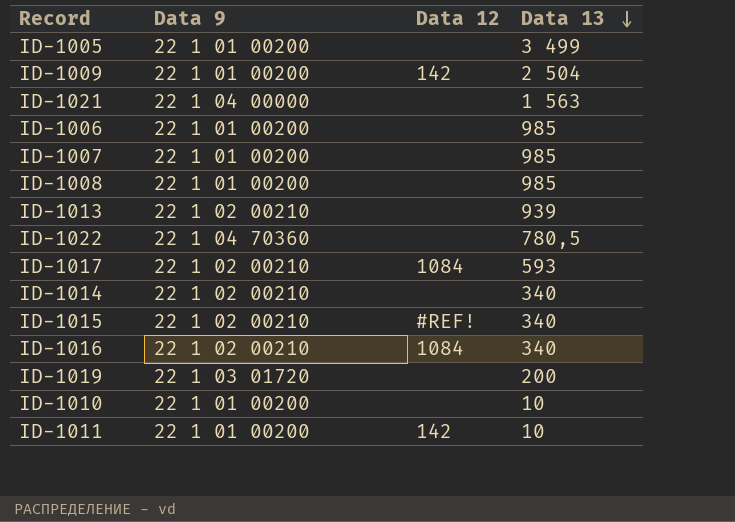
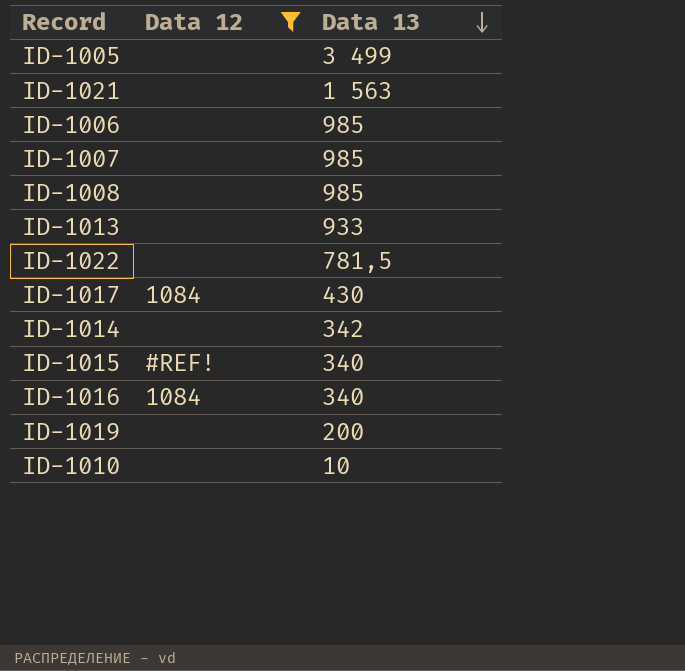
filter: none -> Data 12 != 142
column Data 9 | position: 2 -> none
ID-1013 | Data 13: 939 -> 933
ID-1022 | Data 13: 780,5 -> 781,5
ID-1017 | Data 13: 593 -> 430
ID-1014 | Data 13: 340 -> 342

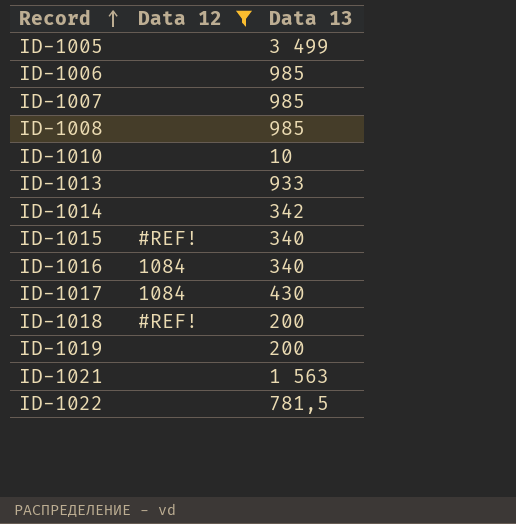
row order: Data 13 descending -> Record ascending
row ID-1018: none -> #REF! | 200

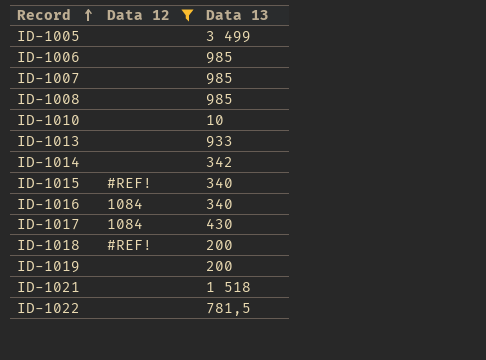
ID-1021 | Data 13: 1 563 -> 1 518

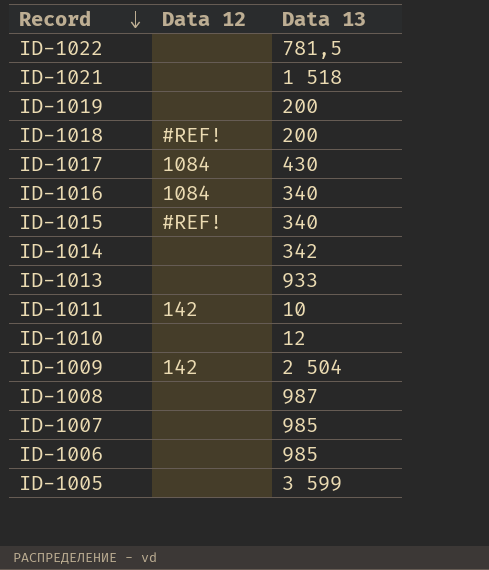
filter: Data 12 != 142 -> none
row order: Record ascending -> Record descending
ID-1010 | Data 13: 10 -> 12
ID-1008 | Data 13: 985 -> 987
ID-1005 | Data 13: 3 499 -> 3 599

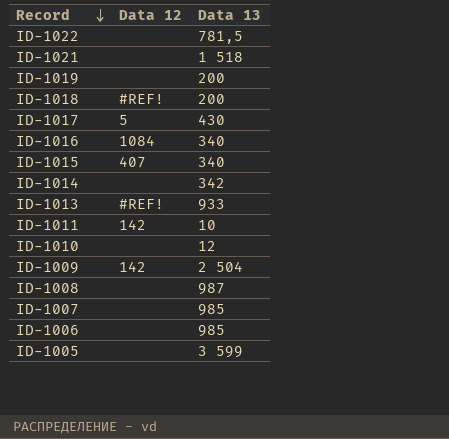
ID-1017 | Data 12: 1084 -> 5
ID-1015 | Data 12: #REF! -> 407
ID-1013 | Data 12: none -> #REF!

